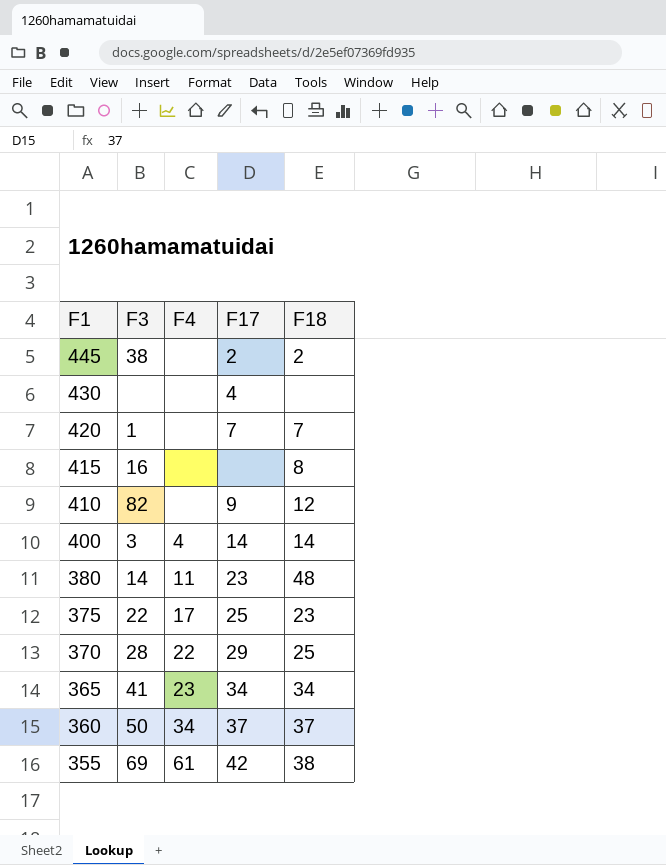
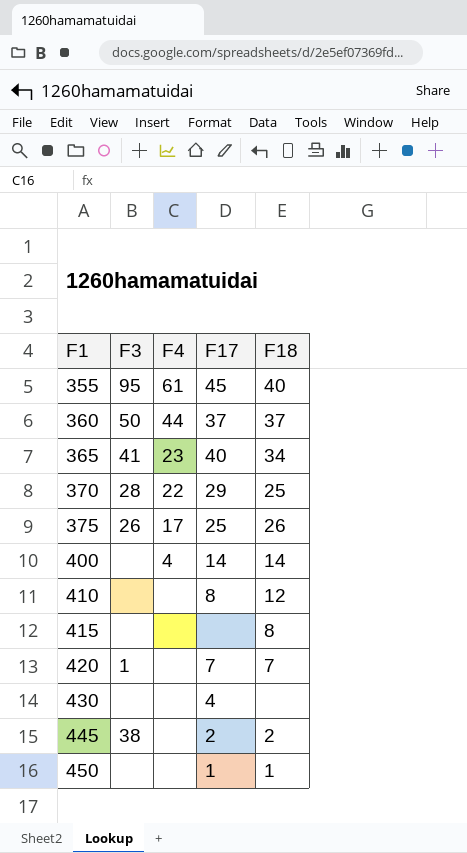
row order: F1 descending -> F1 ascending
row 380: 14 | 11 | 23 | 48 -> none
355 | F3: 69 -> 95
355 | F17: 42 -> 45
355 | F18: 38 -> 40
360 | F4: 34 -> 44
365 | F17: 34 -> 40
375 | F3: 22 -> 26
375 | F18: 23 -> 26
400 | F3: 3 -> none
410 | F3: 82 -> none
410 | F17: 9 -> 8
415 | F3: 16 -> none
row 450: none -> none | none | 1 | 1

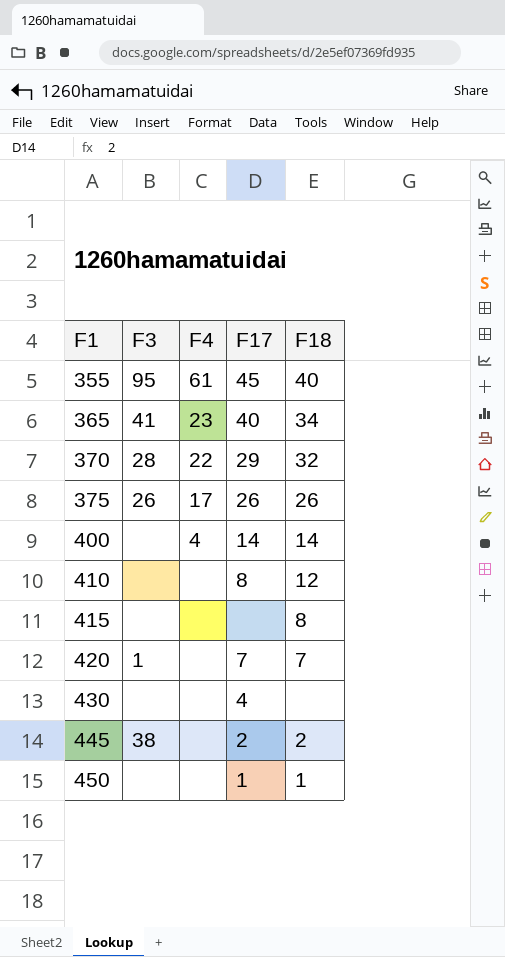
row 360: 50 | 44 | 37 | 37 -> none
370 | F18: 25 -> 32
375 | F17: 25 -> 26

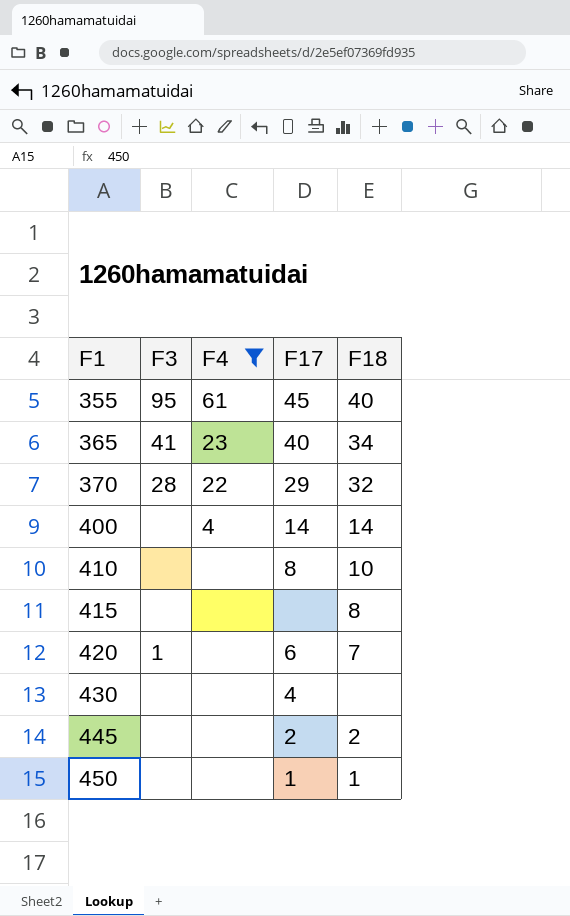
filter: none -> F4 != 17
410 | F18: 12 -> 10
420 | F17: 7 -> 6
445 | F3: 38 -> none

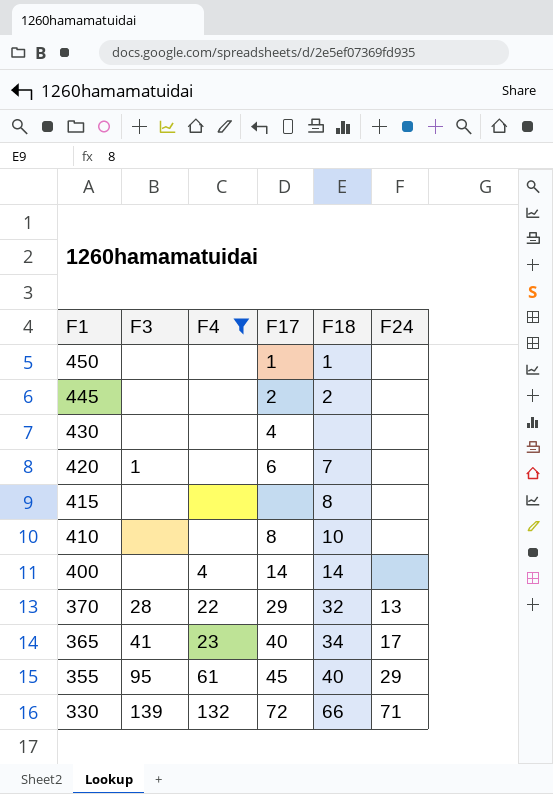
row order: F1 ascending -> F1 descending
column F24 | position: none -> 6
row 330: none -> 139 | 132 | 72 | 66 | 71

